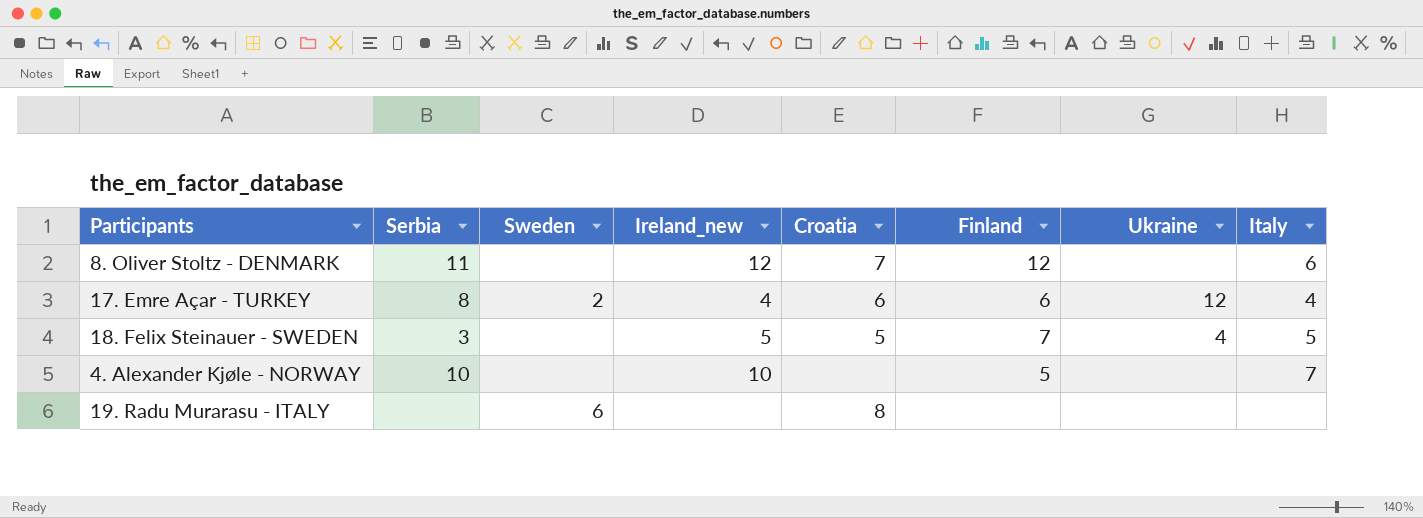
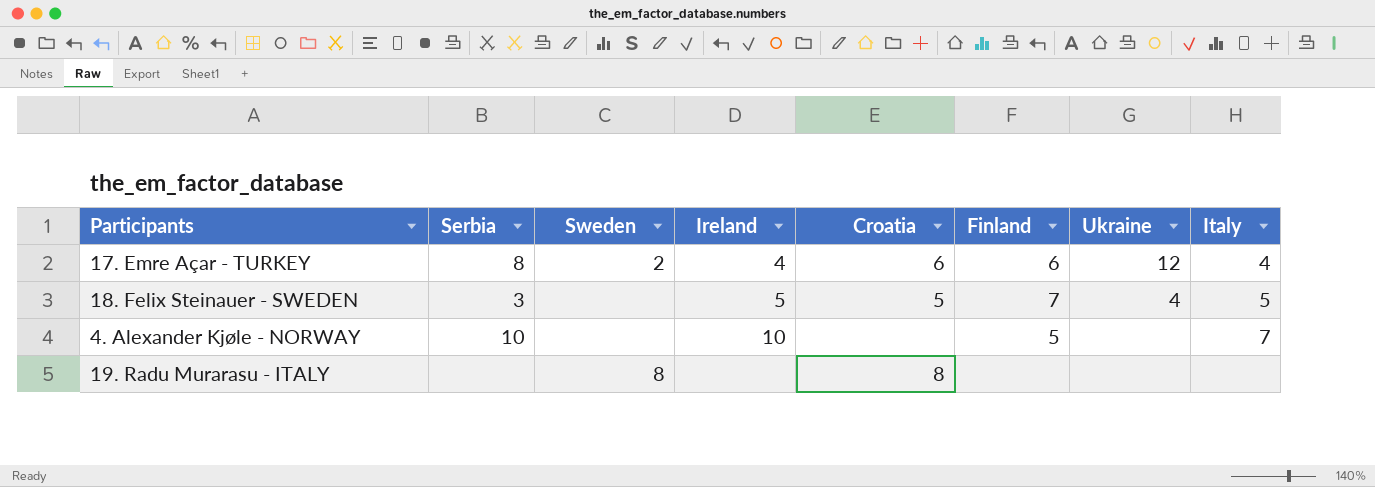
column name: Ireland_new -> Ireland
row 8. Oliver Stoltz - DENMARK: 11 | none | 12 | 7 | 12 | none | 6 -> none
19. Radu Murarasu - ITALY | Sweden: 6 -> 8

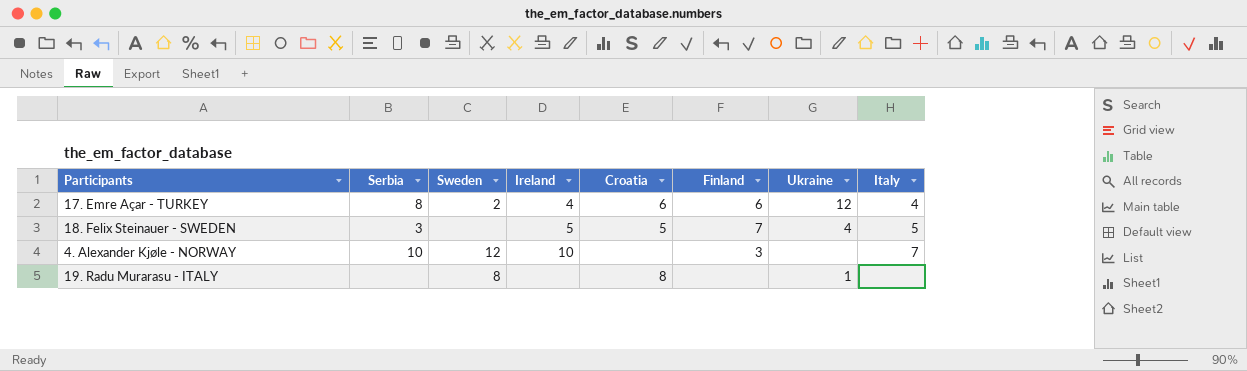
4. Alexander Kjøle - NORWAY | Sweden: none -> 12
4. Alexander Kjøle - NORWAY | Finland: 5 -> 3
19. Radu Murarasu - ITALY | Ukraine: none -> 1

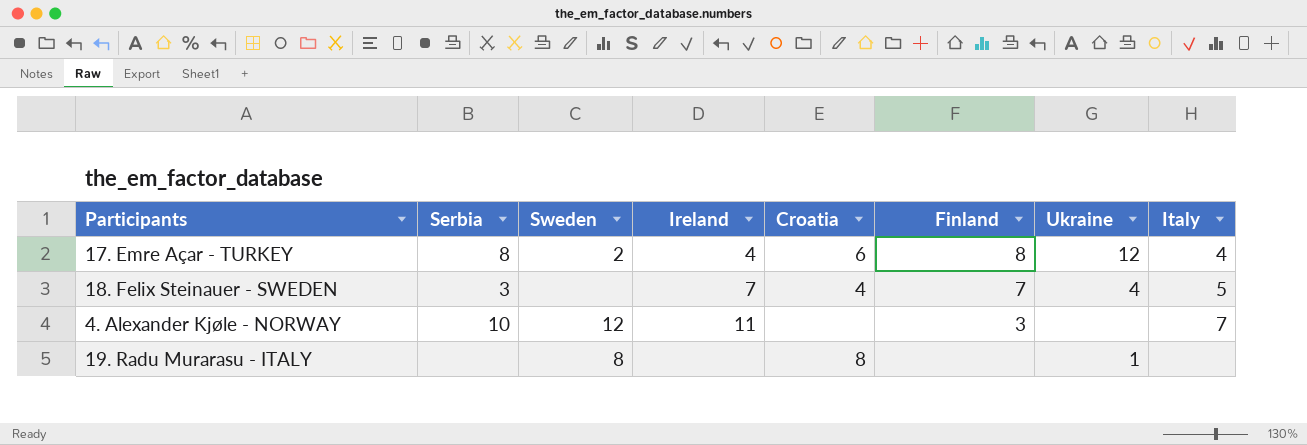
17. Emre Açar - TURKEY | Finland: 6 -> 8
18. Felix Steinauer - SWEDEN | Ireland: 5 -> 7
18. Felix Steinauer - SWEDEN | Croatia: 5 -> 4
4. Alexander Kjøle - NORWAY | Ireland: 10 -> 11

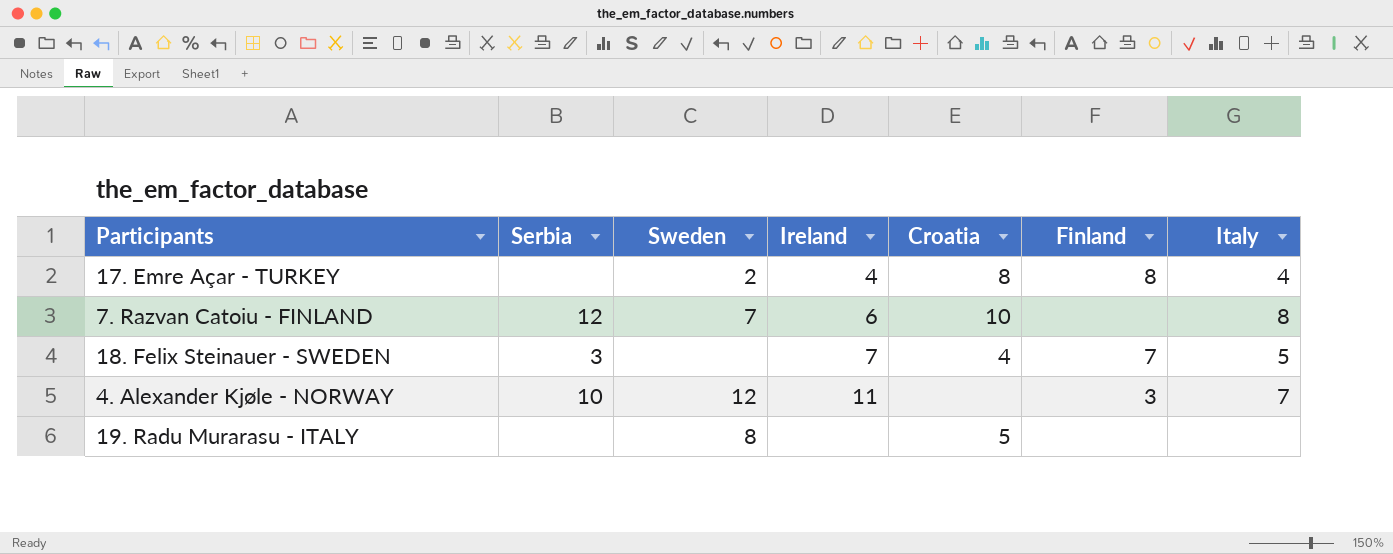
column Ukraine | position: 7 -> none
17. Emre Açar - TURKEY | Serbia: 8 -> none
17. Emre Açar - TURKEY | Croatia: 6 -> 8
row 7. Razvan Catoiu - FINLAND: none -> 12 | 7 | 6 | 10 | none | 8
19. Radu Murarasu - ITALY | Croatia: 8 -> 5

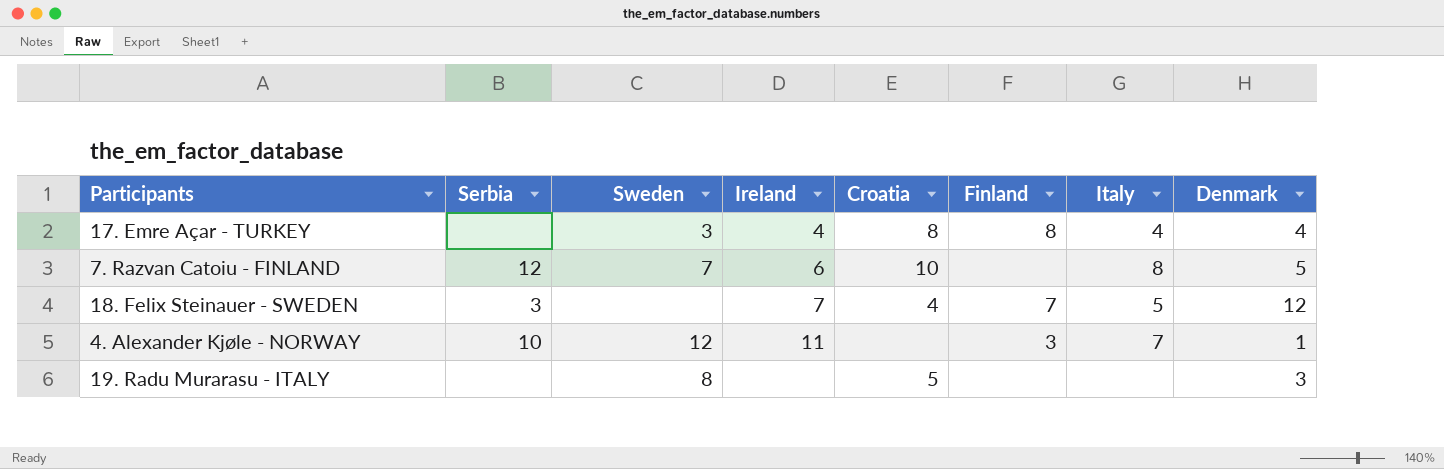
column Denmark | position: none -> 8
17. Emre Açar - TURKEY | Sweden: 2 -> 3

